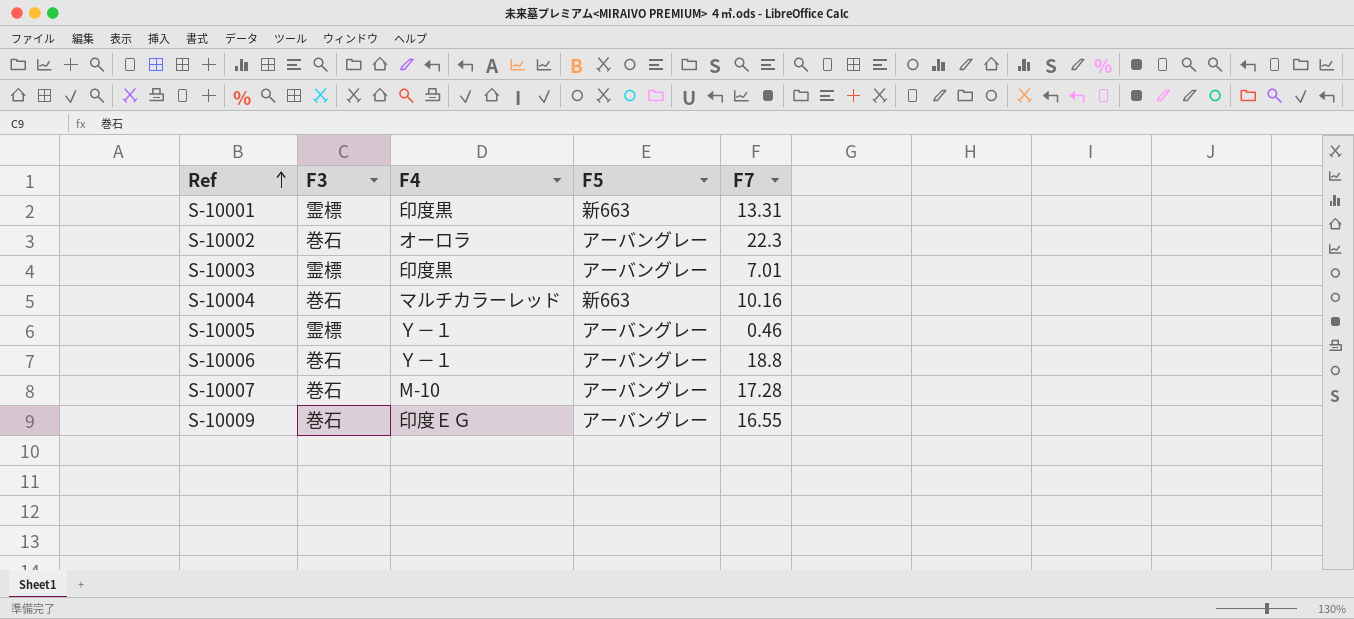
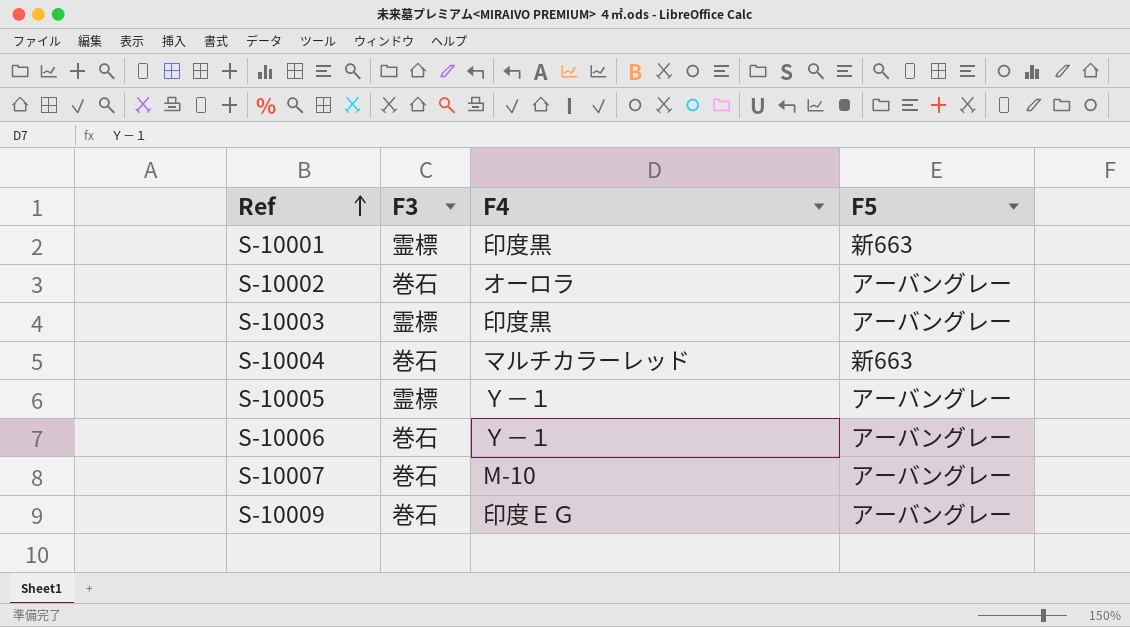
column F7 | position: 5 -> none

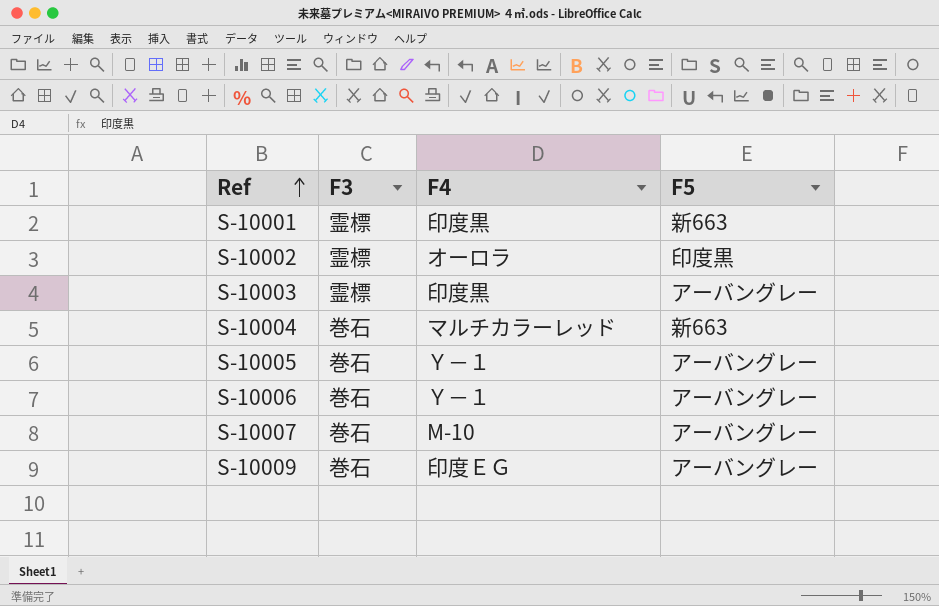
S-10002 | F3: 巻石 -> 霊標
S-10002 | F5: アーバングレー -> 印度黒
S-10005 | F3: 霊標 -> 巻石

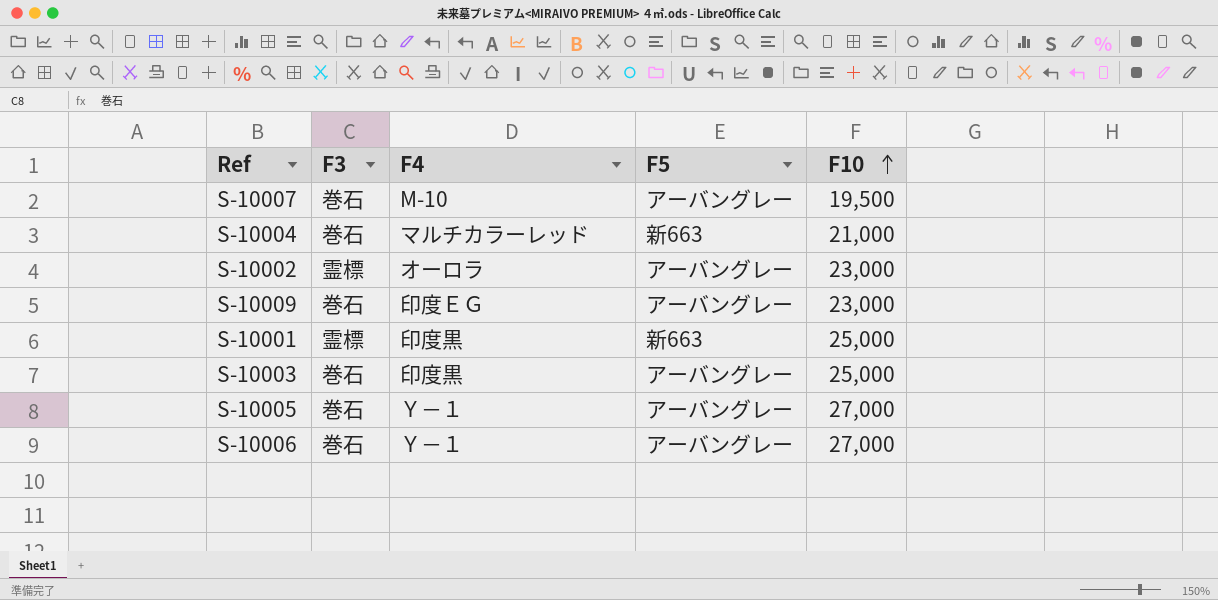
row order: Ref ascending -> F10 ascending
column F10 | position: none -> 5
S-10002 | F5: 印度黒 -> アーバングレー
S-10003 | F3: 霊標 -> 巻石

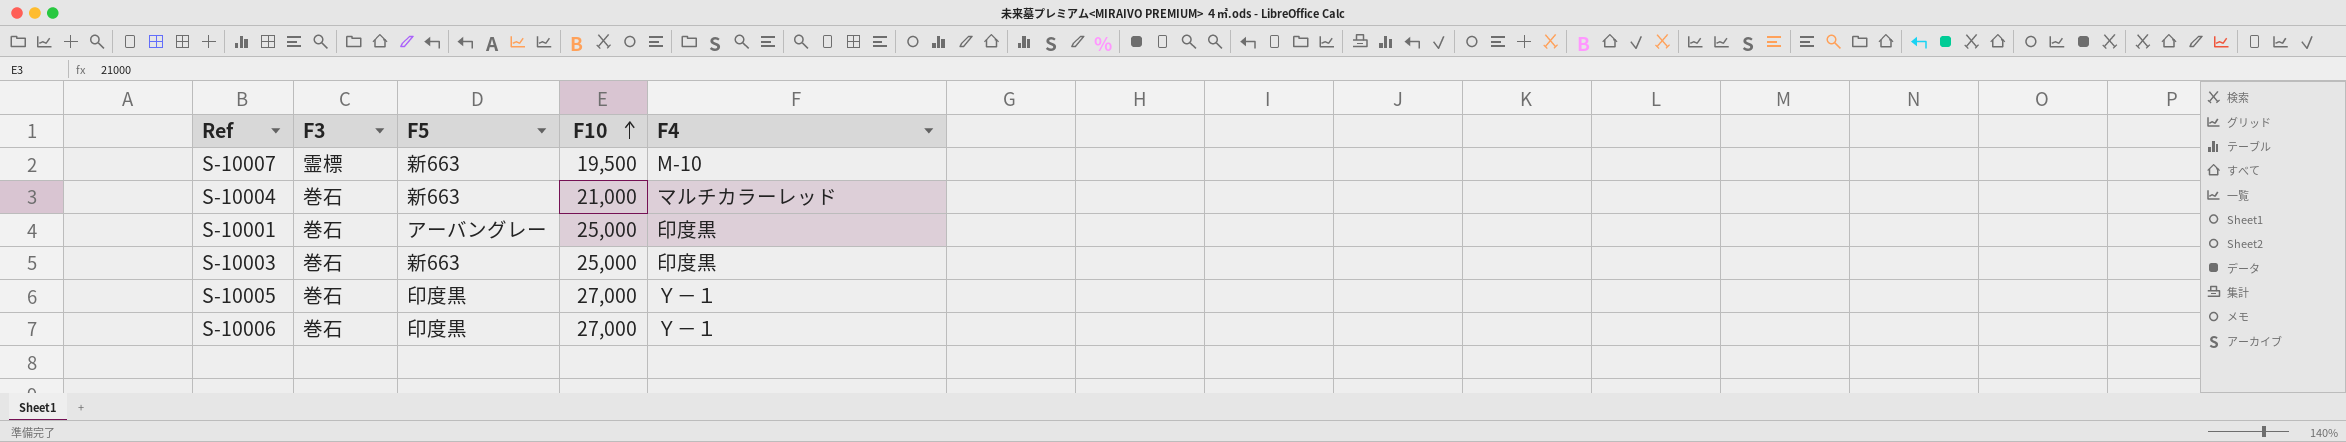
column F4 | position: 3 -> 5
row S-10002: 霊標 | オーロラ | アーバングレー | 23,000 -> none
row S-10009: 巻石 | 印度ＥＧ | アーバングレー | 23,000 -> none
S-10007 | F3: 巻石 -> 霊標
S-10007 | F5: アーバングレー -> 新663
S-10001 | F3: 霊標 -> 巻石
S-10001 | F5: 新663 -> アーバングレー
S-10003 | F5: アーバングレー -> 新663
S-10005 | F5: アーバングレー -> 印度黒
S-10006 | F5: アーバングレー -> 印度黒

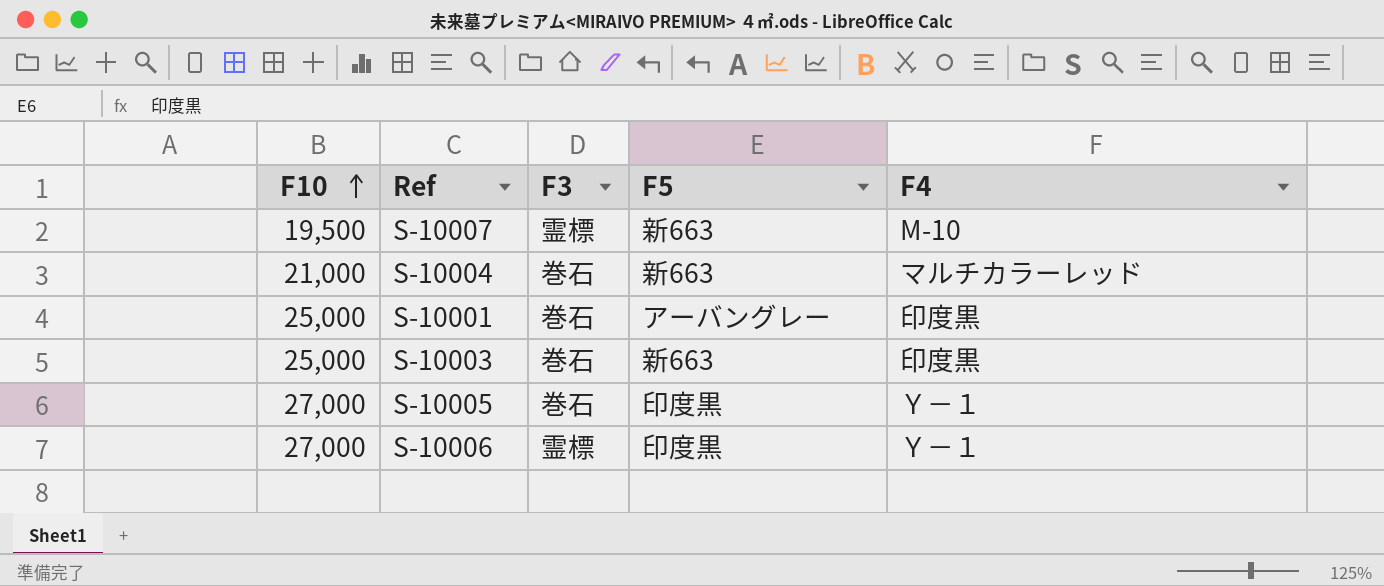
column F10 | position: 4 -> 1
S-10006 | F3: 巻石 -> 霊標

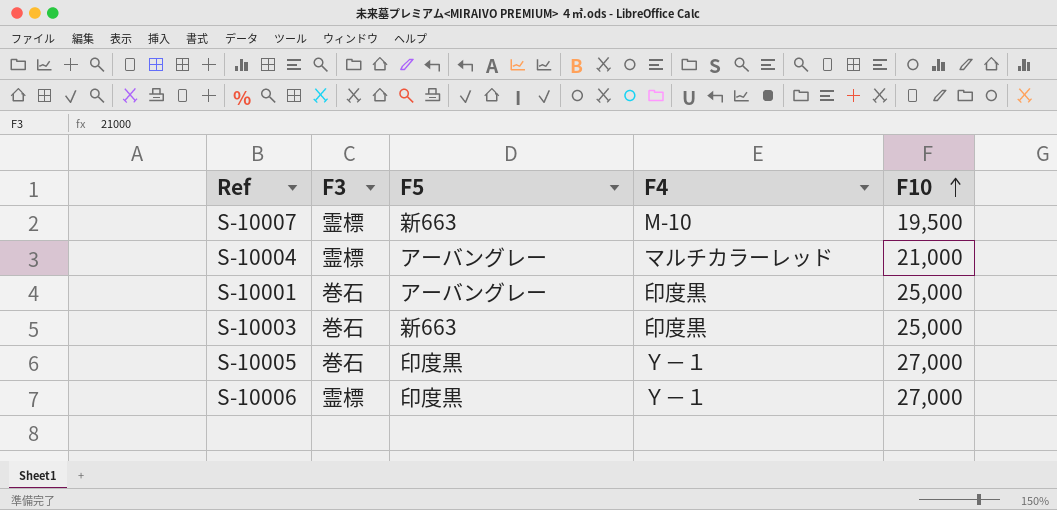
column F10 | position: 1 -> 5
S-10004 | F3: 巻石 -> 霊標
S-10004 | F5: 新663 -> アーバングレー

